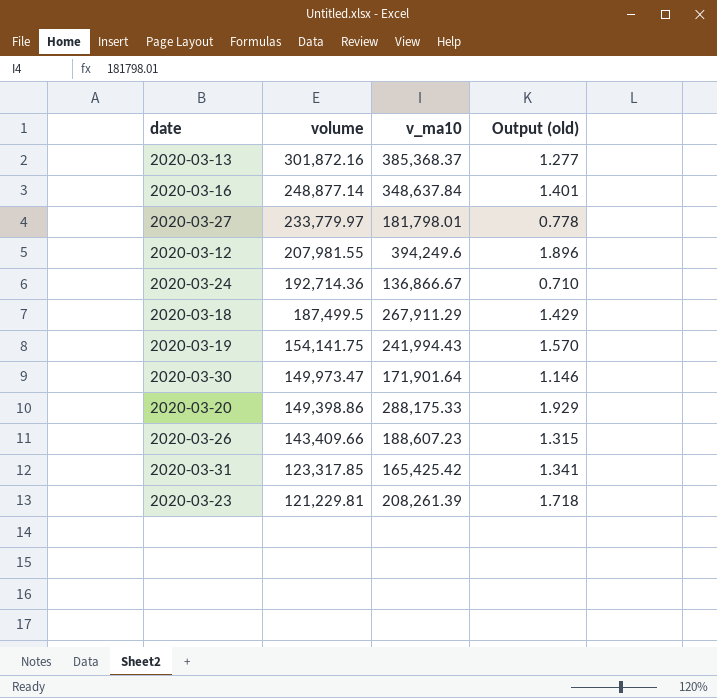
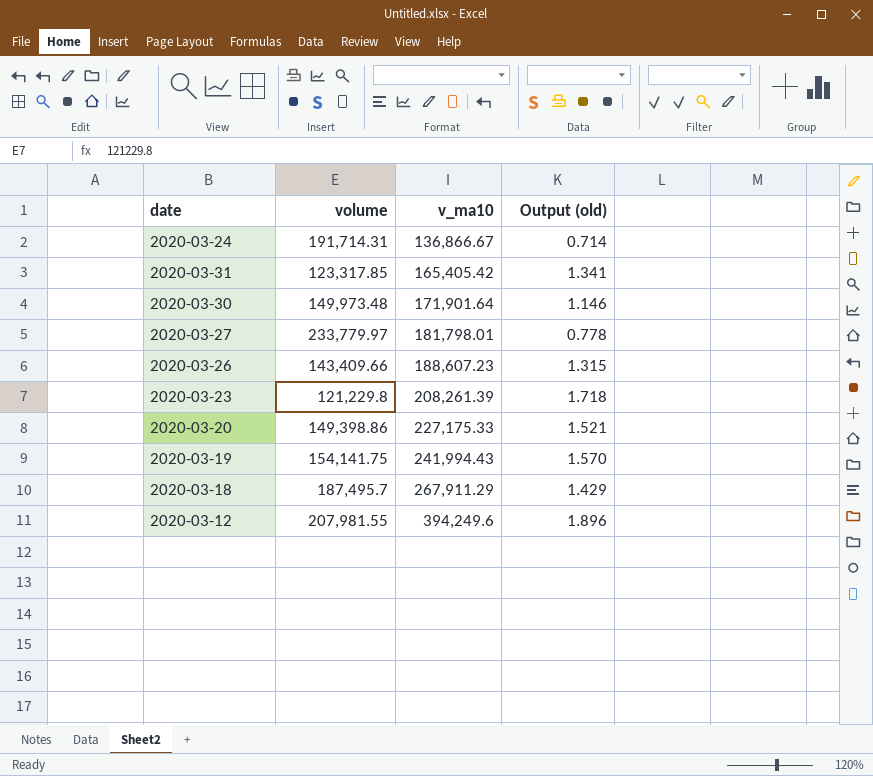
row order: volume descending -> v_ma10 ascending
row 2020-03-13: 301,872.16 | 385,368.37 | 1.277 -> none
row 2020-03-16: 248,877.14 | 348,637.84 | 1.401 -> none
2020-03-24 | volume: 192,714.36 -> 191,714.31
2020-03-24 | Output (old): 0.710 -> 0.714
2020-03-31 | v_ma10: 165,425.42 -> 165,405.42
2020-03-30 | volume: 149,973.47 -> 149,973.48
2020-03-23 | volume: 121,229.81 -> 121,229.8
2020-03-20 | v_ma10: 288,175.33 -> 227,175.33
2020-03-20 | Output (old): 1.929 -> 1.521
2020-03-18 | volume: 187,499.5 -> 187,495.7

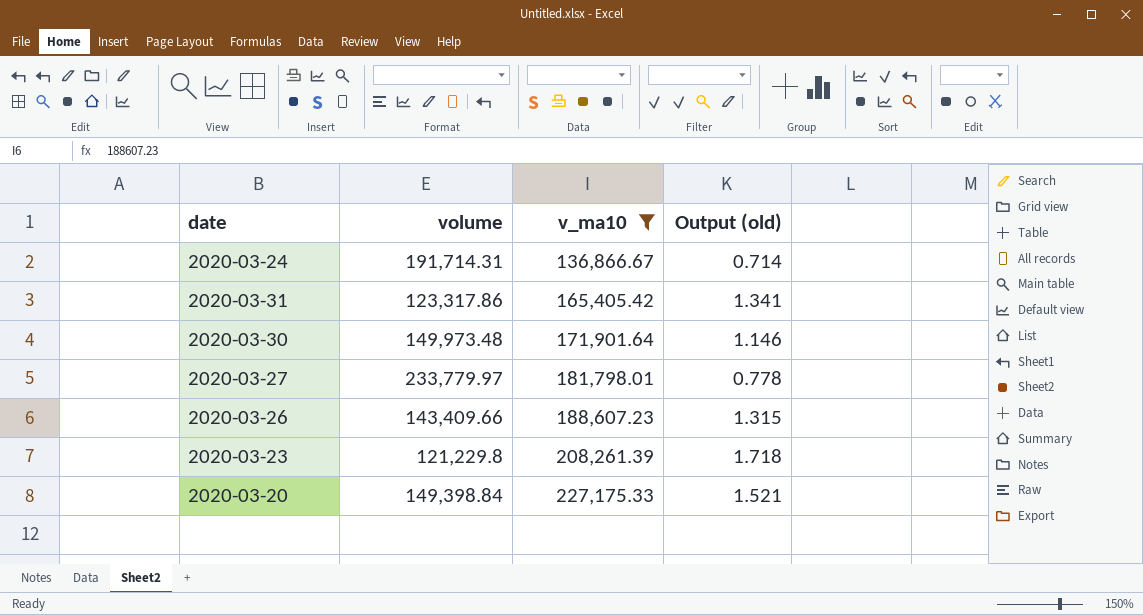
filter: none -> v_ma10 <= 227,175.33
2020-03-31 | volume: 123,317.85 -> 123,317.86
2020-03-20 | volume: 149,398.86 -> 149,398.84

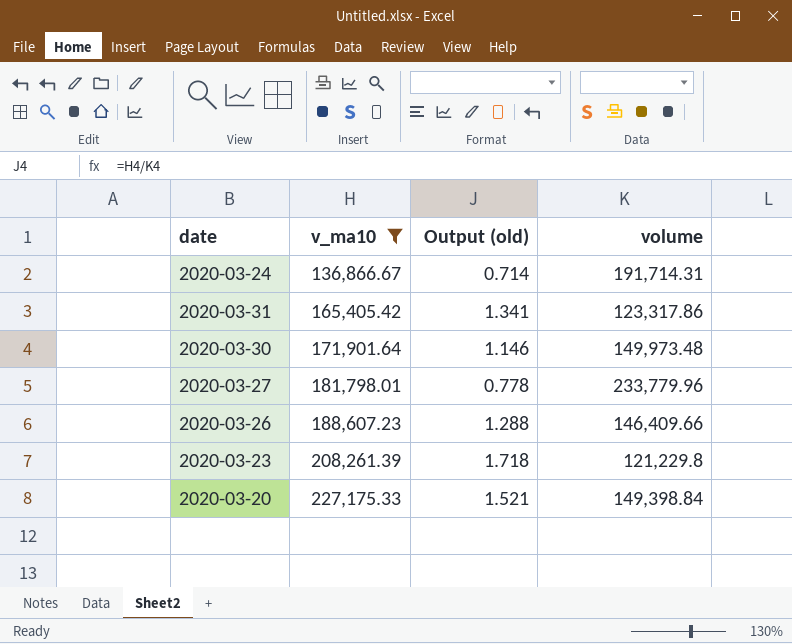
column volume | position: 2 -> 4
2020-03-27 | volume: 233,779.97 -> 233,779.96
2020-03-26 | Output (old): 1.315 -> 1.288
2020-03-26 | volume: 143,409.66 -> 146,409.66

